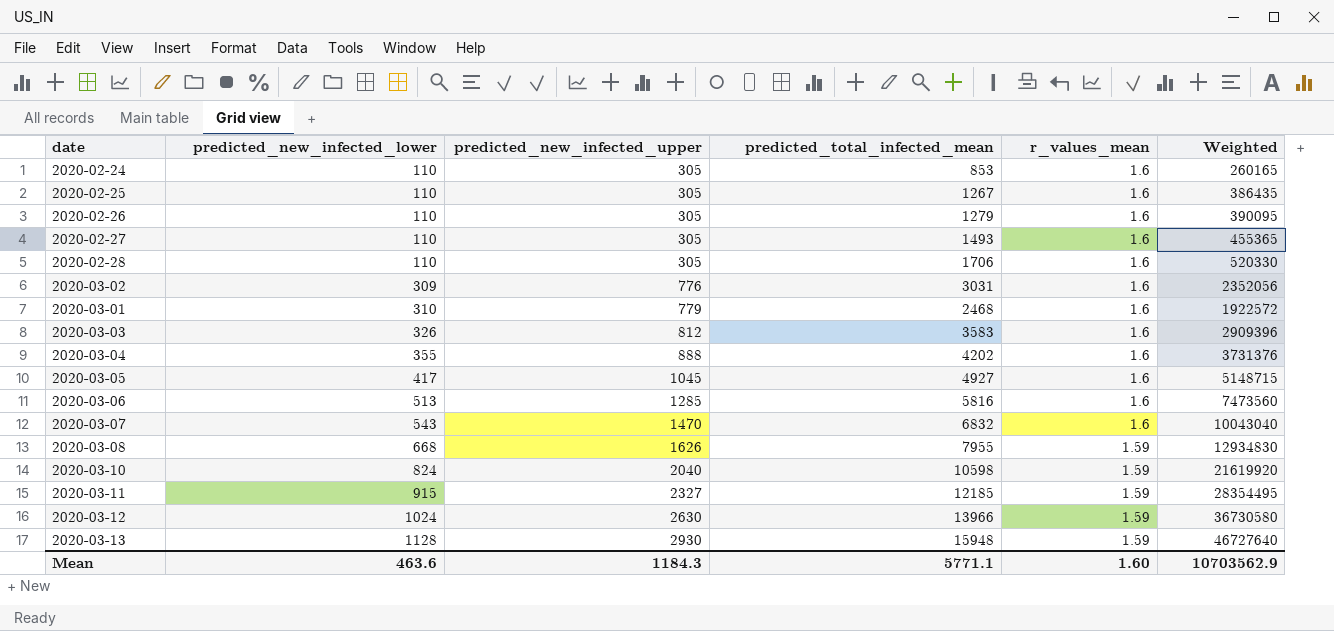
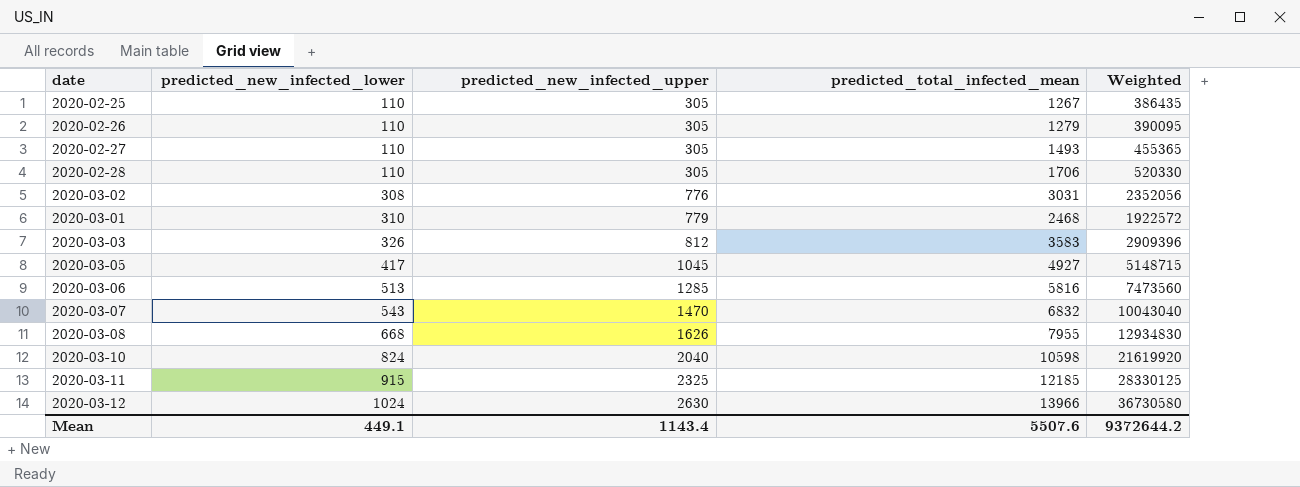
column r_values_mean | position: 5 -> none
row 2020-02-24: 110 | 305 | 853 | 1.6 | 260165 -> none
row 2020-03-04: 355 | 888 | 4202 | 1.6 | 3731376 -> none
row 2020-03-13: 1128 | 2930 | 15948 | 1.59 | 46727640 -> none
2020-03-02 | predicted_new_infected_lower: 309 -> 308
2020-03-11 | predicted_new_infected_upper: 2327 -> 2325
2020-03-11 | Weighted: 28354495 -> 28330125
Mean | predicted_new_infected_lower: 463.6 -> 449.1
Mean | predicted_new_infected_upper: 1184.3 -> 1143.4
Mean | predicted_total_infected_mean: 5771.1 -> 5507.6
Mean | Weighted: 10703562.9 -> 9372644.2

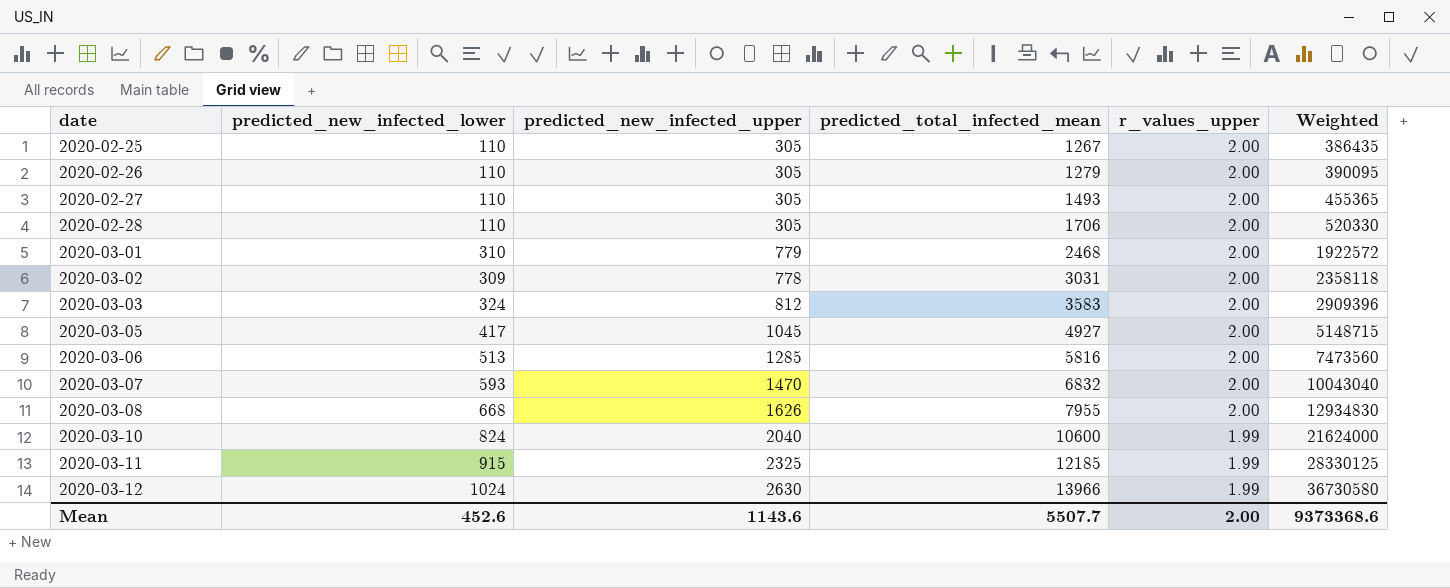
row order: predicted_new_infected_lower ascending -> date ascending
column r_values_upper | position: none -> 5
2020-03-02 | predicted_new_infected_lower: 308 -> 309
2020-03-02 | predicted_new_infected_upper: 776 -> 778
2020-03-02 | Weighted: 2352056 -> 2358118
2020-03-03 | predicted_new_infected_lower: 326 -> 324
2020-03-07 | predicted_new_infected_lower: 543 -> 593
2020-03-10 | predicted_total_infected_mean: 10598 -> 10600
2020-03-10 | Weighted: 21619920 -> 21624000
Mean | predicted_new_infected_lower: 449.1 -> 452.6
Mean | predicted_new_infected_upper: 1143.4 -> 1143.6
Mean | predicted_total_infected_mean: 5507.6 -> 5507.7
Mean | Weighted: 9372644.2 -> 9373368.6

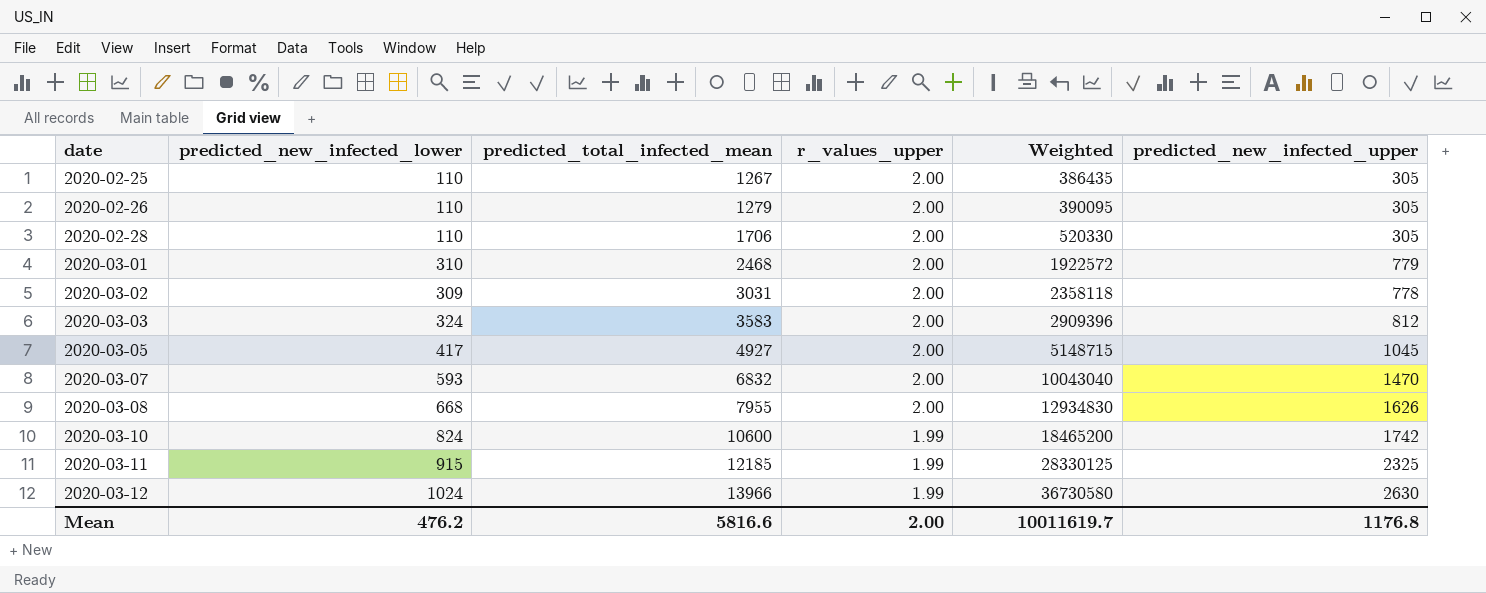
column predicted_new_infected_upper | position: 3 -> 6
row 2020-02-27: 110 | 305 | 1493 | 2.00 | 455365 -> none
row 2020-03-06: 513 | 1285 | 5816 | 2.00 | 7473560 -> none
2020-03-10 | Weighted: 21624000 -> 18465200
2020-03-10 | predicted_new_infected_upper: 2040 -> 1742
Mean | predicted_new_infected_lower: 452.6 -> 476.2
Mean | predicted_total_infected_mean: 5507.7 -> 5816.6
Mean | Weighted: 9373368.6 -> 10011619.7
Mean | predicted_new_infected_upper: 1143.6 -> 1176.8

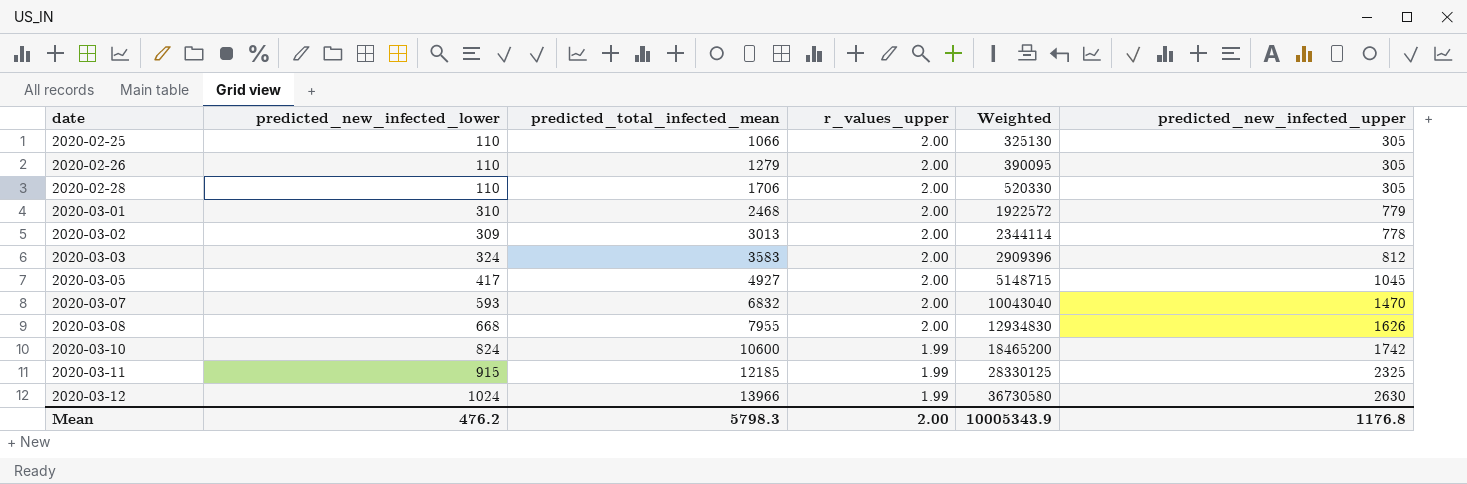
2020-02-25 | predicted_total_infected_mean: 1267 -> 1066
2020-02-25 | Weighted: 386435 -> 325130
2020-03-02 | predicted_total_infected_mean: 3031 -> 3013
2020-03-02 | Weighted: 2358118 -> 2344114
Mean | predicted_total_infected_mean: 5816.6 -> 5798.3
Mean | Weighted: 10011619.7 -> 10005343.9

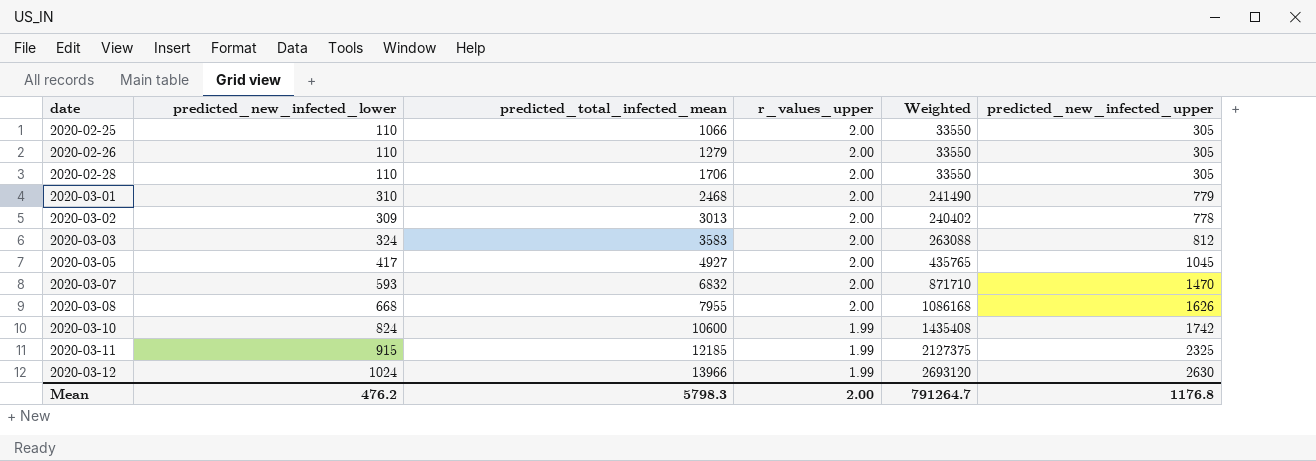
column Weighted | formula: [predicted_total_infected_mean] * [predicted_new_infected_upper] -> [predicted_new_infected_lower] * [predicted_new_infected_upper]
Mean | Weighted: 10005343.9 -> 791264.7

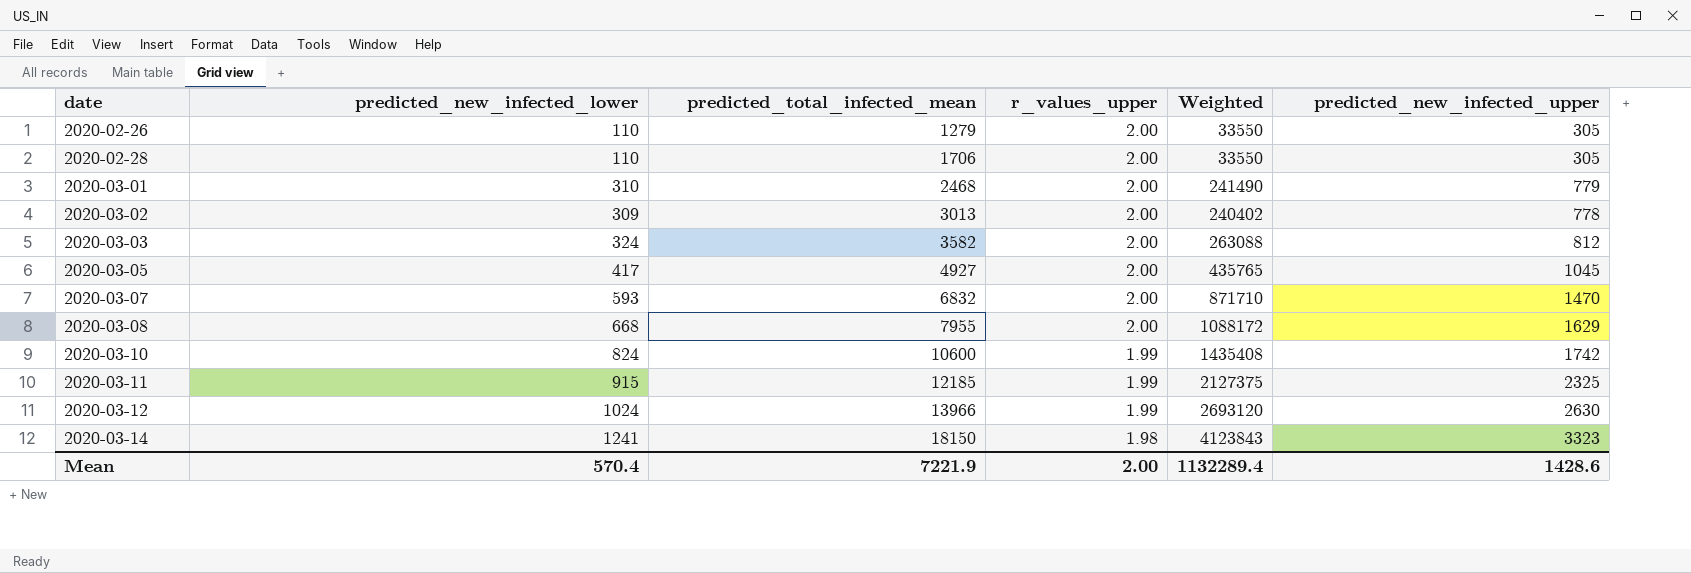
row 2020-02-25: 110 | 1066 | 2.00 | 33550 | 305 -> none
2020-03-03 | predicted_total_infected_mean: 3583 -> 3582
2020-03-08 | Weighted: 1086168 -> 1088172
2020-03-08 | predicted_new_infected_upper: 1626 -> 1629
row 2020-03-14: none -> 1241 | 18150 | 1.98 | 4123843 | 3323
Mean | predicted_new_infected_lower: 476.2 -> 570.4
Mean | predicted_total_infected_mean: 5798.3 -> 7221.9
Mean | Weighted: 791264.7 -> 1132289.4
Mean | predicted_new_infected_upper: 1176.8 -> 1428.6

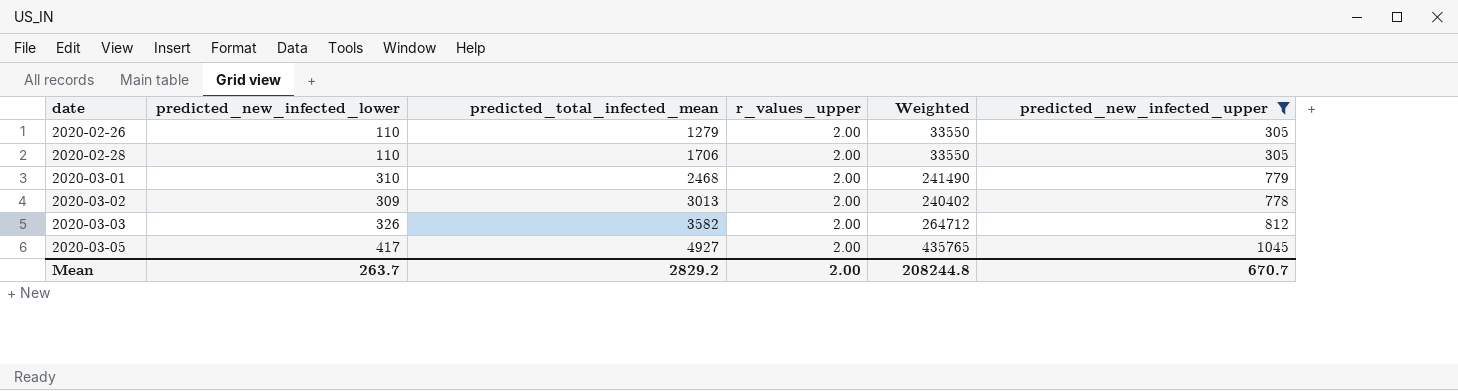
filter: none -> predicted_new_infected_upper <= 1045
2020-03-03 | predicted_new_infected_lower: 324 -> 326
2020-03-03 | Weighted: 263088 -> 264712
Mean | predicted_new_infected_lower: 570.4 -> 263.7
Mean | predicted_total_infected_mean: 7221.9 -> 2829.2
Mean | Weighted: 1132289.4 -> 208244.8
Mean | predicted_new_infected_upper: 1428.6 -> 670.7

